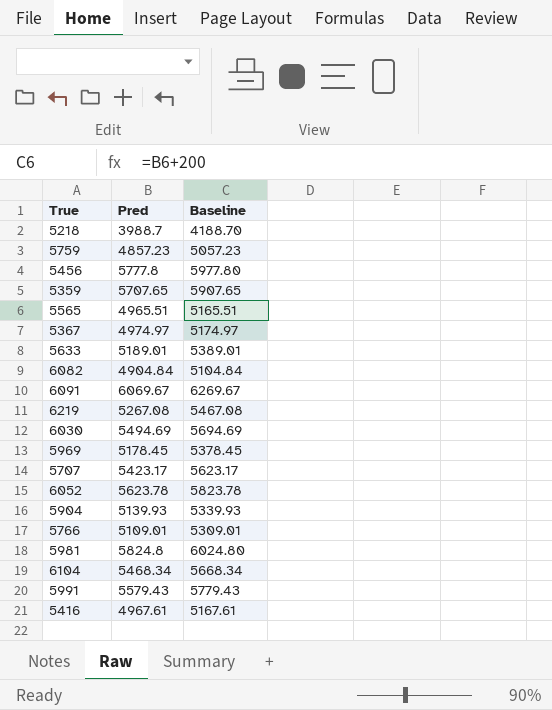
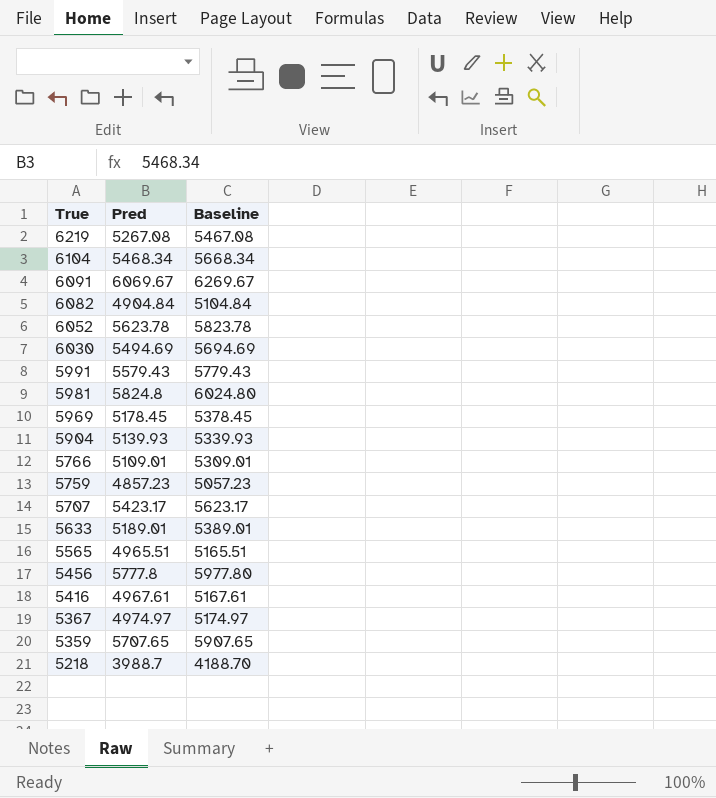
row order: none -> True descending

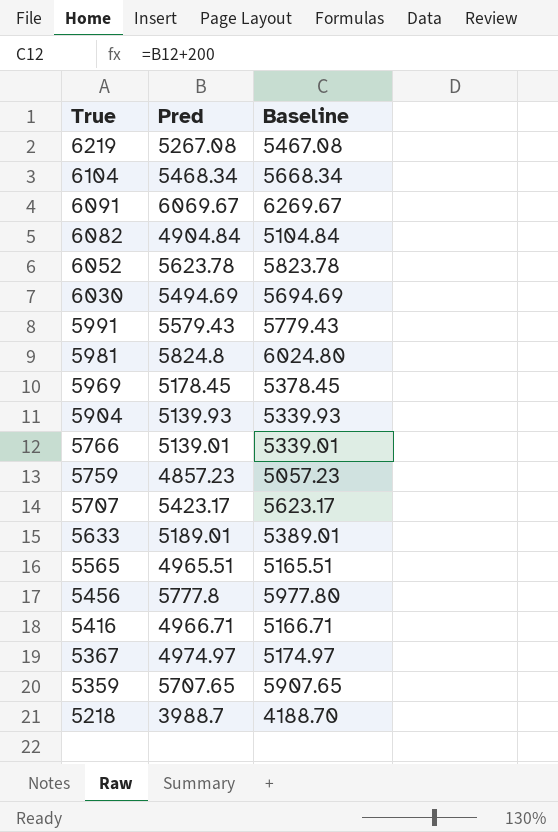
5766 | Pred: 5109.01 -> 5139.01
5766 | Baseline: 5309.01 -> 5339.01
5416 | Pred: 4967.61 -> 4966.71
5416 | Baseline: 5167.61 -> 5166.71

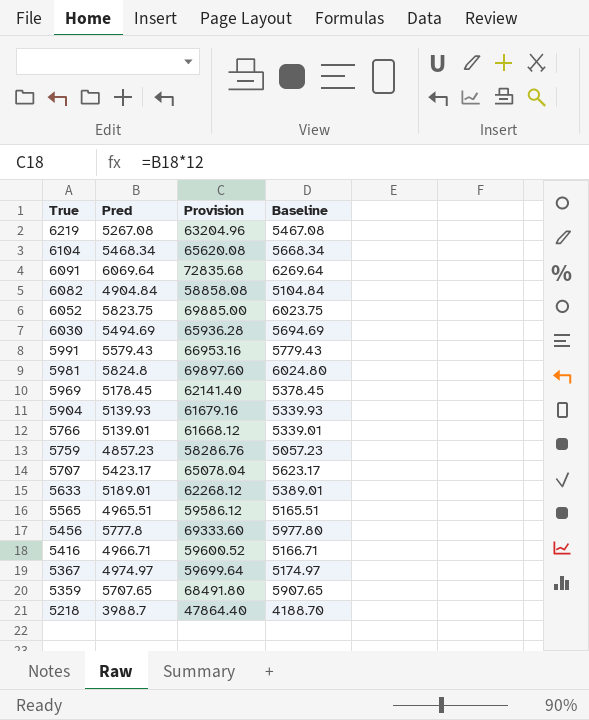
column Provision | formula: none -> [Pred] * 12
6091 | Pred: 6069.67 -> 6069.64
6091 | Baseline: 6269.67 -> 6269.64
6052 | Pred: 5623.78 -> 5823.75
6052 | Baseline: 5823.78 -> 6023.75

